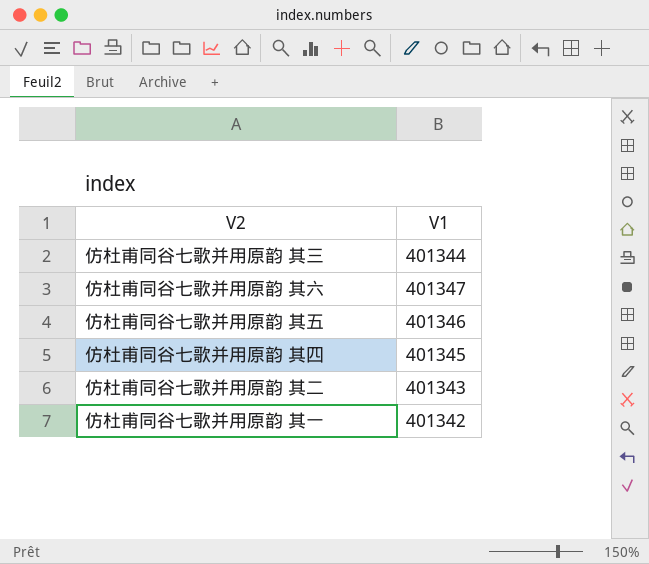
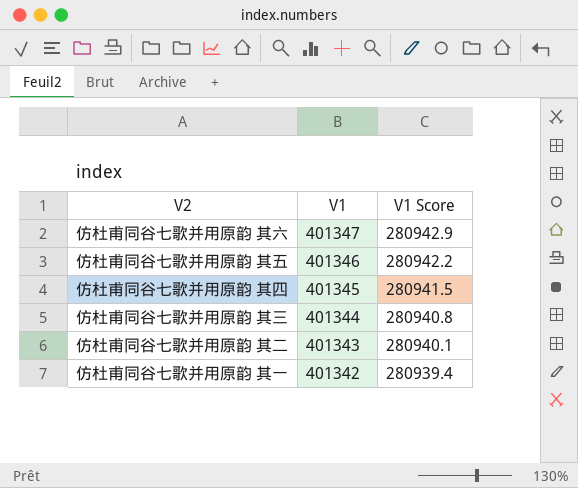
row order: none -> V1 descending
column V1 Score | formula: none -> [V1] * 0.7

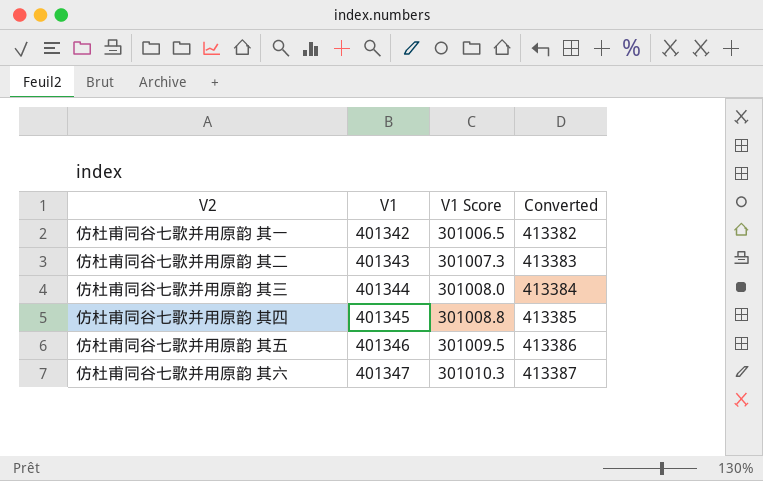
row order: V1 descending -> V1 ascending
column V1 Score | formula: [V1] * 0.7 -> [V1] * 0.75
column Converted | formula: none -> [V1] * 1.03

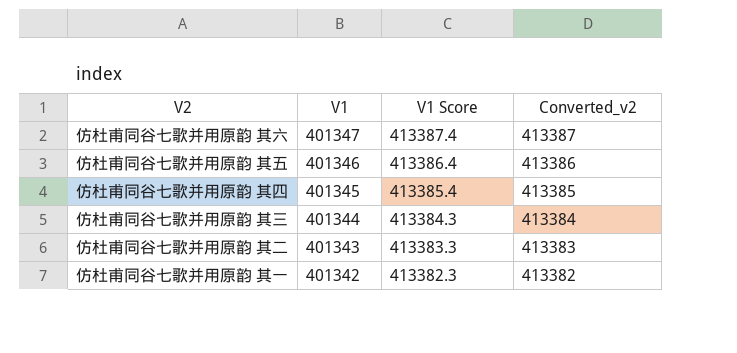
row order: V1 ascending -> V1 descending
column V1 Score | formula: [V1] * 0.75 -> [V1] * 1.03
column name: Converted -> Converted_v2

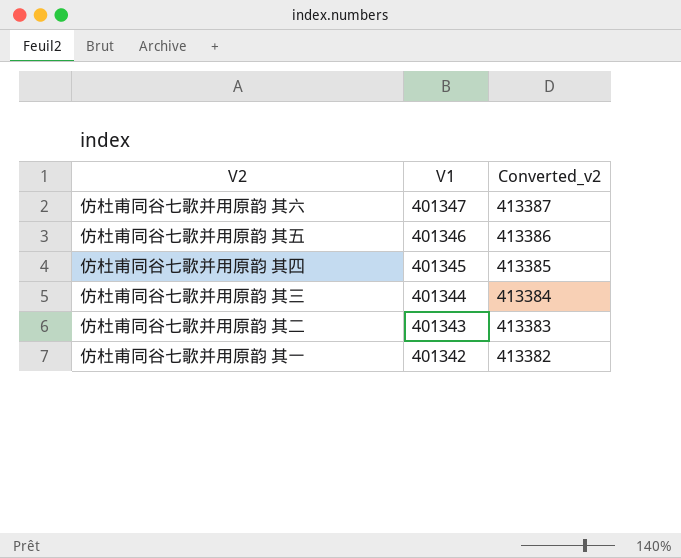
column V1 Score | formula: [V1] * 1.03 -> none

